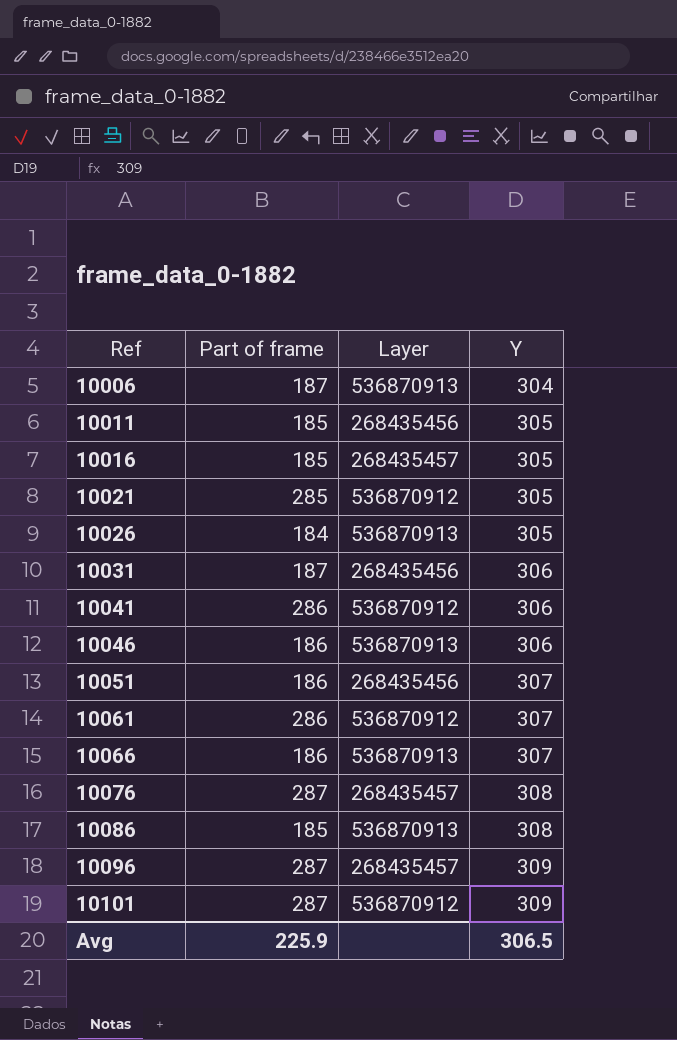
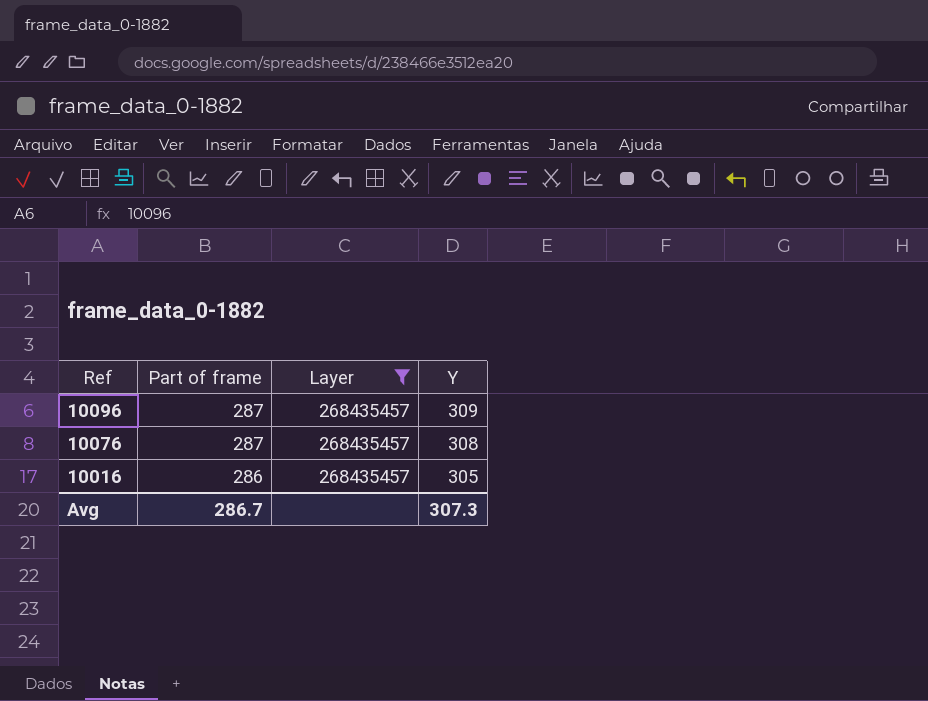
filter: none -> Layer = 268435457
row order: Ref ascending -> Ref descending
10016 | Part of frame: 185 -> 286
Avg | Part of frame: 225.9 -> 286.7
Avg | Y: 306.5 -> 307.3

